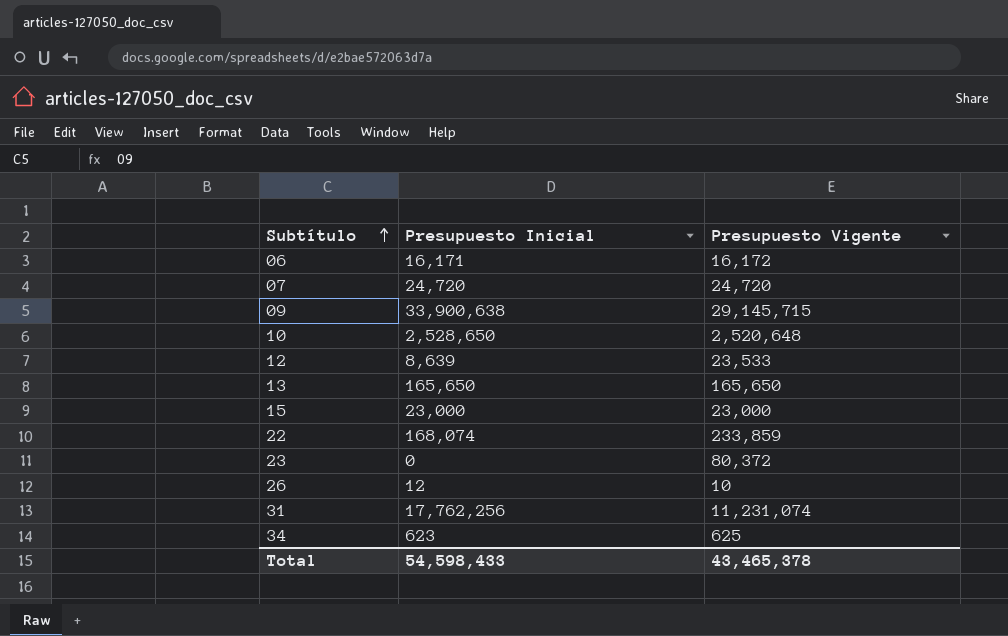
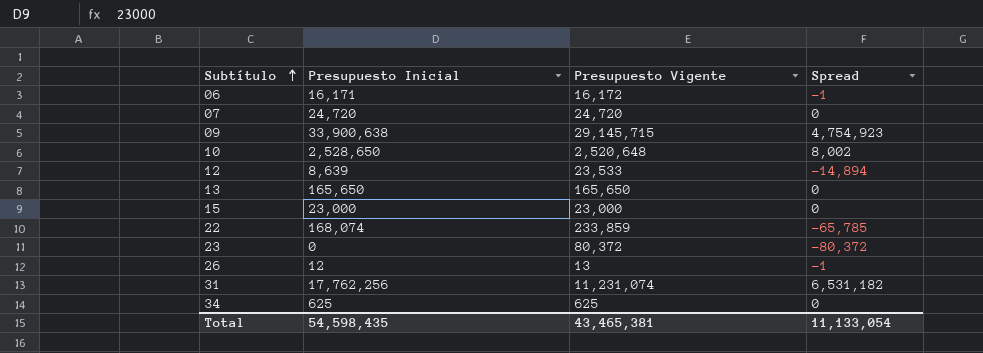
column Spread | formula: none -> [Presupuesto Inicial] - [Presupuesto Vigente]
26 | Presupuesto Vigente: 10 -> 13
34 | Presupuesto Inicial: 623 -> 625
Total | Presupuesto Inicial: 54,598,433 -> 54,598,435
Total | Presupuesto Vigente: 43,465,378 -> 43,465,381

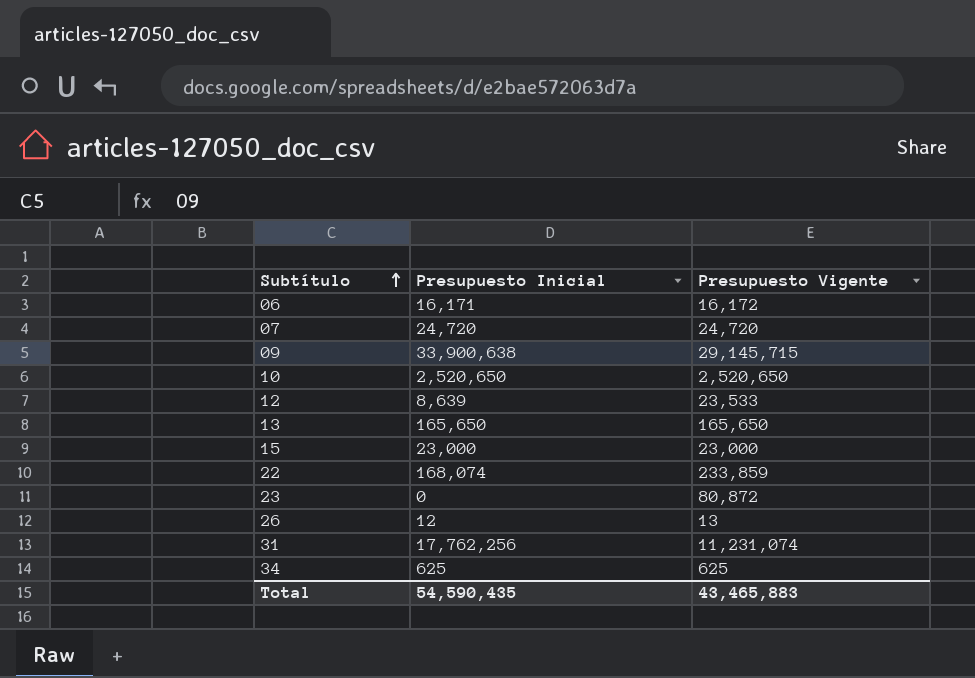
column Spread | formula: [Presupuesto Inicial] - [Presupuesto Vigente] -> none
10 | Presupuesto Inicial: 2,528,650 -> 2,520,650
10 | Presupuesto Vigente: 2,520,648 -> 2,520,650
23 | Presupuesto Vigente: 80,372 -> 80,872
Total | Presupuesto Inicial: 54,598,435 -> 54,590,435
Total | Presupuesto Vigente: 43,465,381 -> 43,465,883

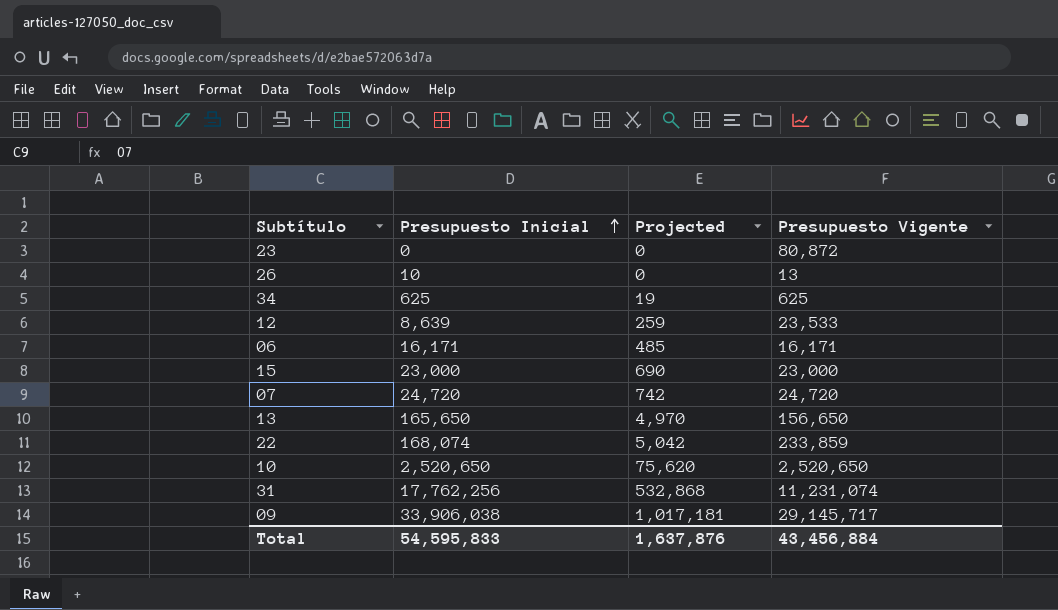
row order: Subtítulo ascending -> Presupuesto Inicial ascending
column Projected | formula: none -> [Presupuesto Inicial] * 0.03
26 | Presupuesto Inicial: 12 -> 10
06 | Presupuesto Vigente: 16,172 -> 16,171
13 | Presupuesto Vigente: 165,650 -> 156,650
09 | Presupuesto Inicial: 33,900,638 -> 33,906,038
09 | Presupuesto Vigente: 29,145,715 -> 29,145,717
Total | Presupuesto Inicial: 54,590,435 -> 54,595,833
Total | Presupuesto Vigente: 43,465,883 -> 43,456,884

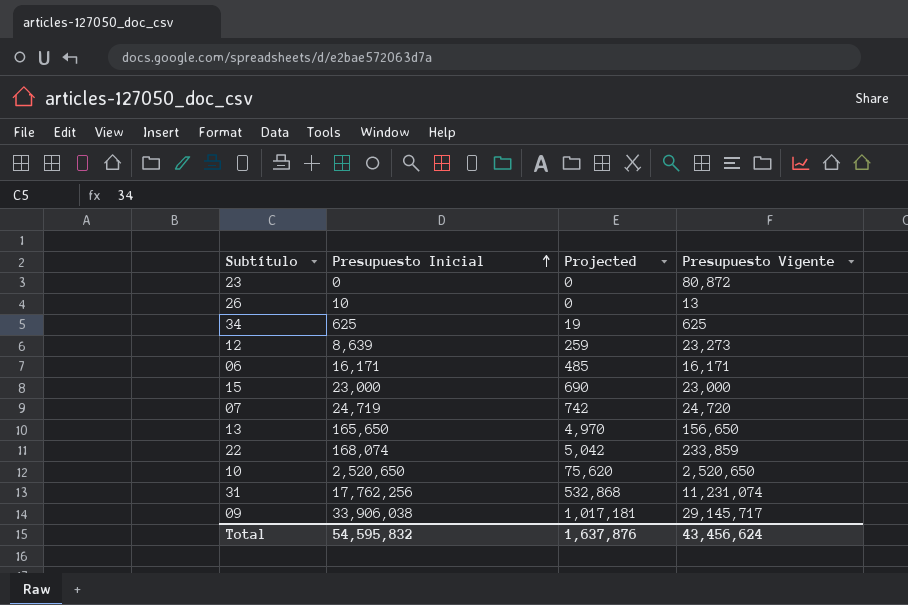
12 | Presupuesto Vigente: 23,533 -> 23,273
07 | Presupuesto Inicial: 24,720 -> 24,719
Total | Presupuesto Inicial: 54,595,833 -> 54,595,832
Total | Presupuesto Vigente: 43,456,884 -> 43,456,624

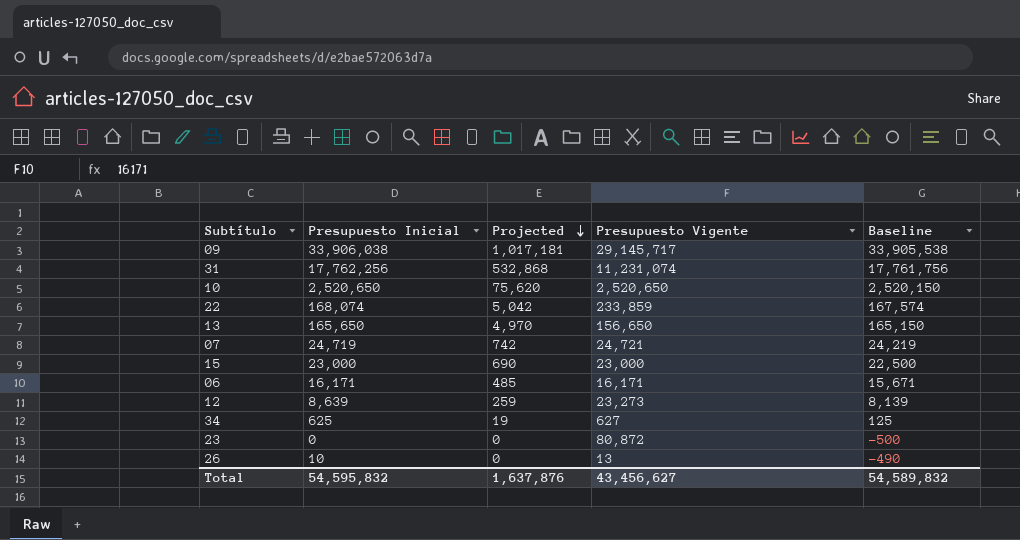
row order: Presupuesto Inicial ascending -> Projected descending
column Baseline | formula: none -> [Presupuesto Inicial] - 500
07 | Presupuesto Vigente: 24,720 -> 24,721
34 | Presupuesto Vigente: 625 -> 627
Total | Presupuesto Vigente: 43,456,624 -> 43,456,627

